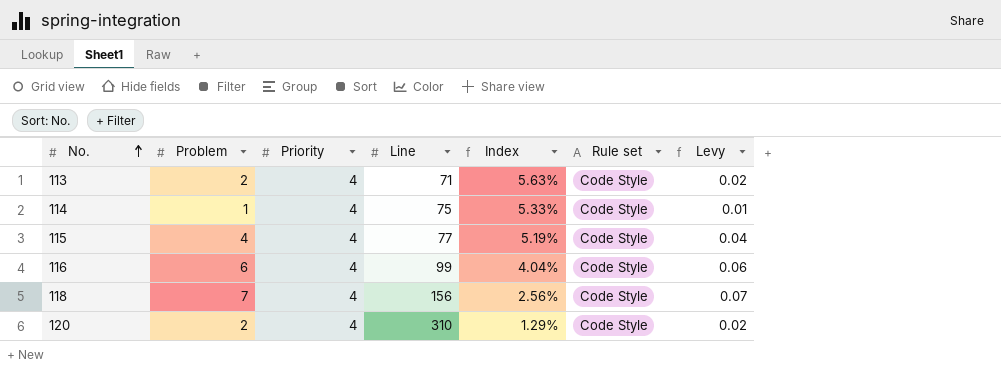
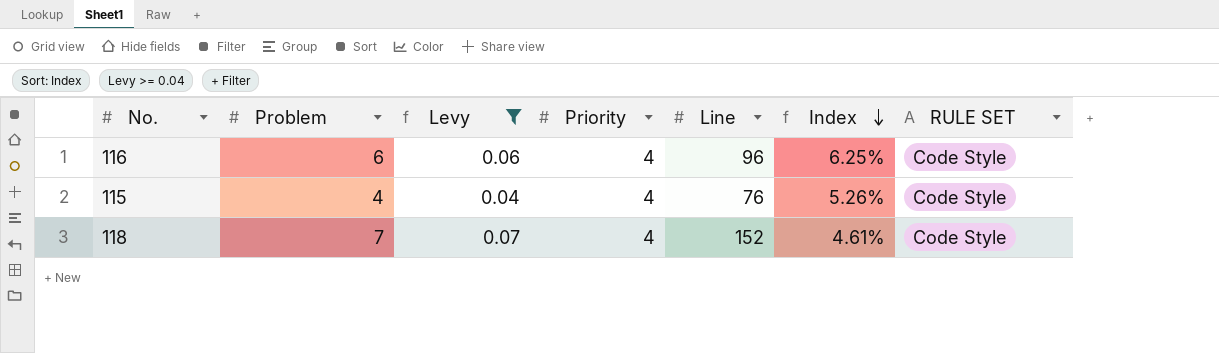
filter: none -> Levy >= 0.04
row order: No. ascending -> Index descending
column Levy | position: 7 -> 3
column Index | formula: [Priority] / [Line] -> [Problem] / [Line]
column name: Rule set -> RULE SET
116 | Line: 99 -> 96
115 | Line: 77 -> 76
118 | Line: 156 -> 152

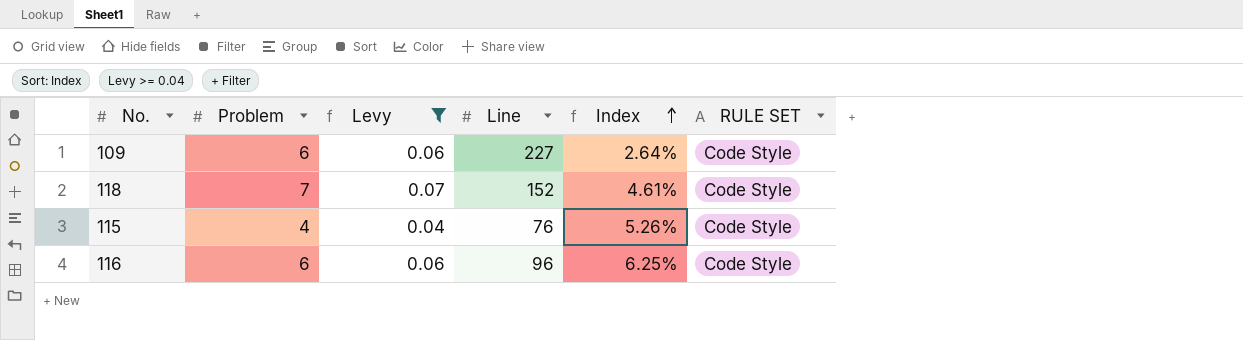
row order: Index descending -> Index ascending
column Priority | position: 4 -> none
row 109: none -> 6 | 0.06 | 227 | 2.64% | Code Style

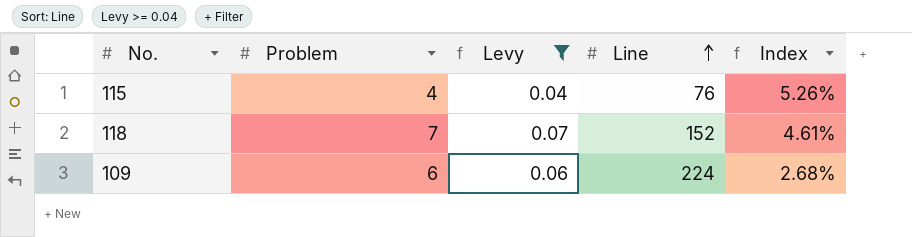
row order: Index ascending -> Line ascending
column RULE SET | position: 6 -> none
row 116: 6 | 0.06 | 96 | 6.25% | Code Style -> none
109 | Line: 227 -> 224
109 | Index: 2.64% -> 2.68%

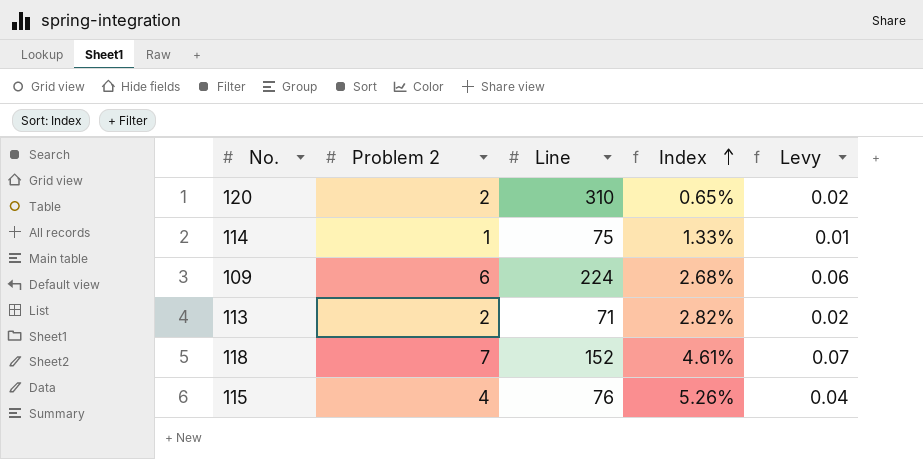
filter: Levy >= 0.04 -> none
row order: Line ascending -> Index ascending
column name: Problem -> Problem 2
column Levy | position: 3 -> 5

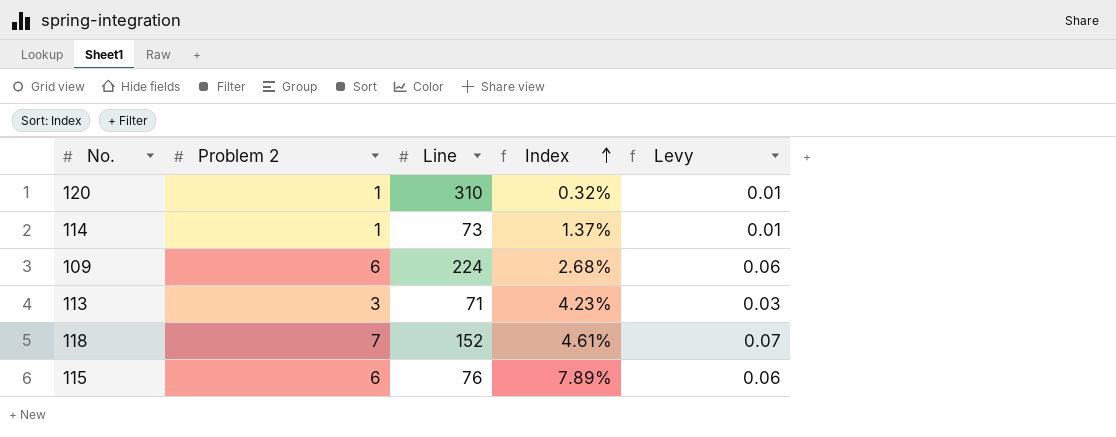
120 | Problem 2: 2 -> 1
120 | Index: 0.65% -> 0.32%
120 | Levy: 0.02 -> 0.01
114 | Line: 75 -> 73
114 | Index: 1.33% -> 1.37%
113 | Problem 2: 2 -> 3
113 | Index: 2.82% -> 4.23%
113 | Levy: 0.02 -> 0.03
115 | Problem 2: 4 -> 6
115 | Index: 5.26% -> 7.89%
115 | Levy: 0.04 -> 0.06

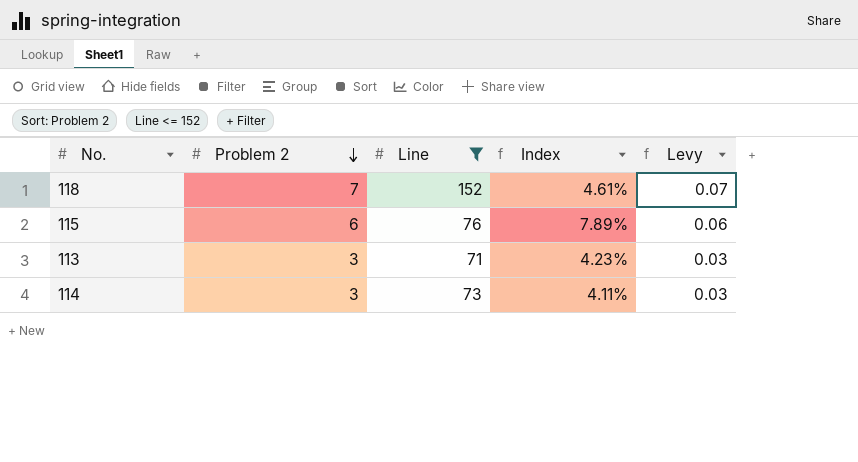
filter: none -> Line <= 152
row order: Index ascending -> Problem 2 descending
114 | Problem 2: 1 -> 3
114 | Index: 1.37% -> 4.11%
114 | Levy: 0.01 -> 0.03

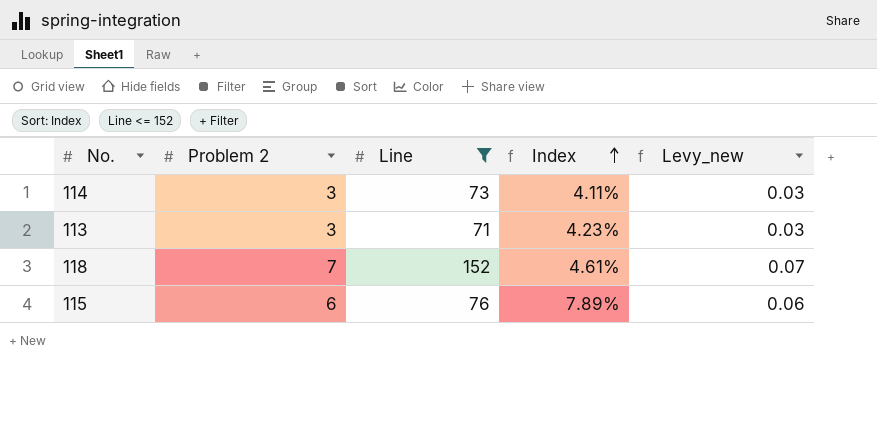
row order: Problem 2 descending -> Index ascending
column name: Levy -> Levy_new

